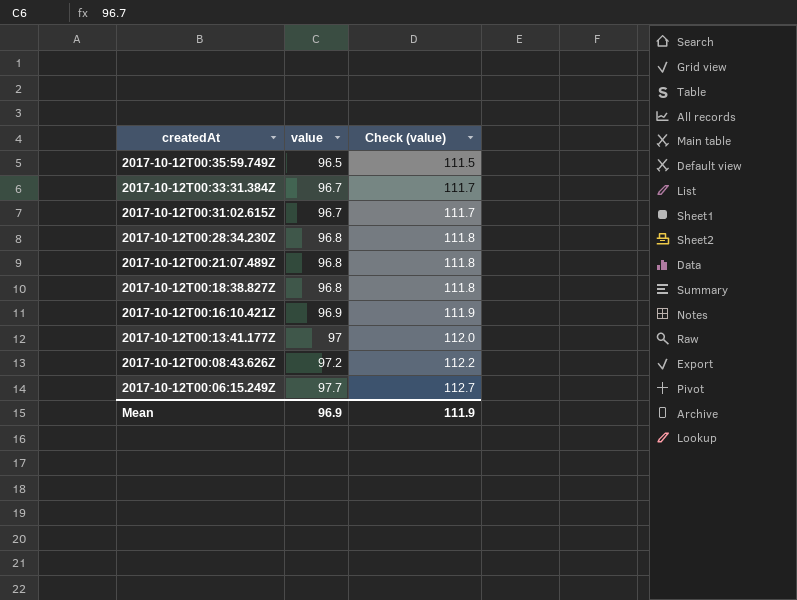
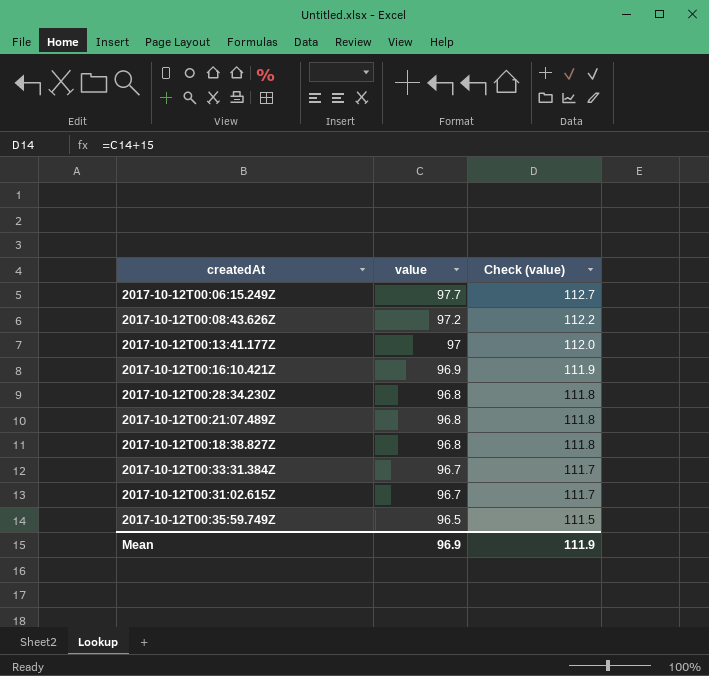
row order: createdAt descending -> value descending

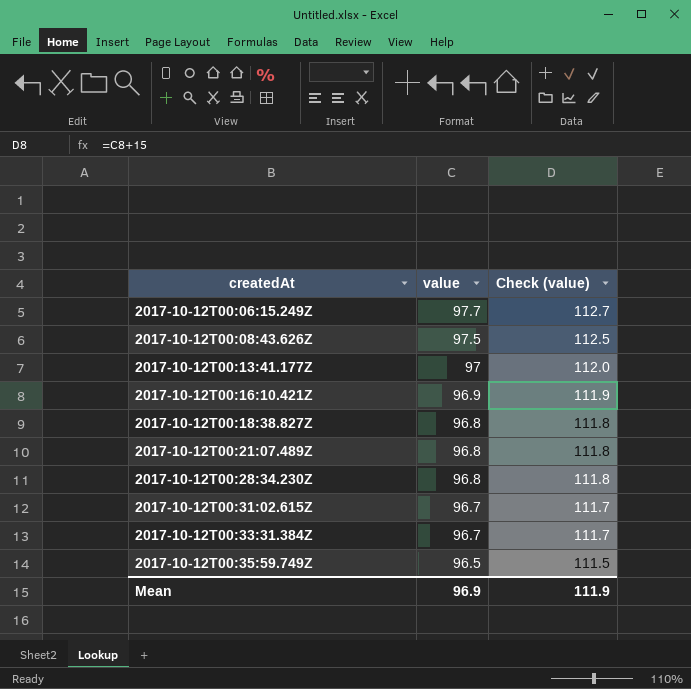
row order: value descending -> createdAt ascending
2017-10-12T00:08:43.626Z | value: 97.2 -> 97.5
2017-10-12T00:08:43.626Z | Check (value): 112.2 -> 112.5

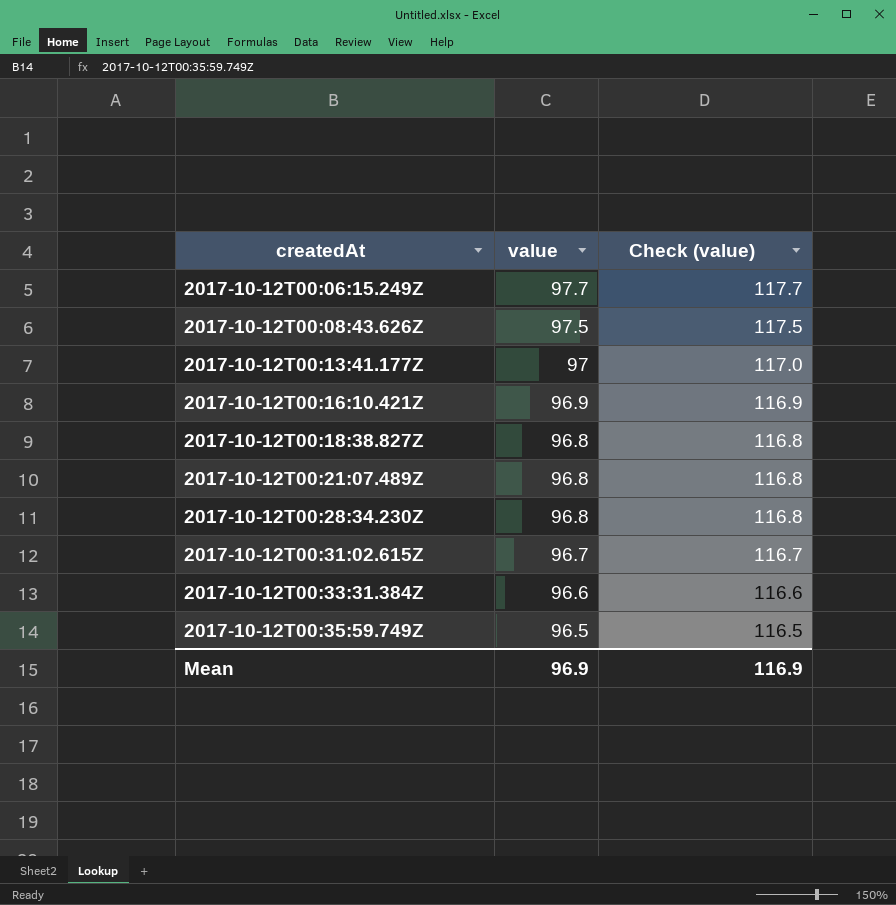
column Check (value) | formula: [value] + 15 -> [value] + 20
2017-10-12T00:33:31.384Z | value: 96.7 -> 96.6
Mean | Check (value): 111.9 -> 116.9

